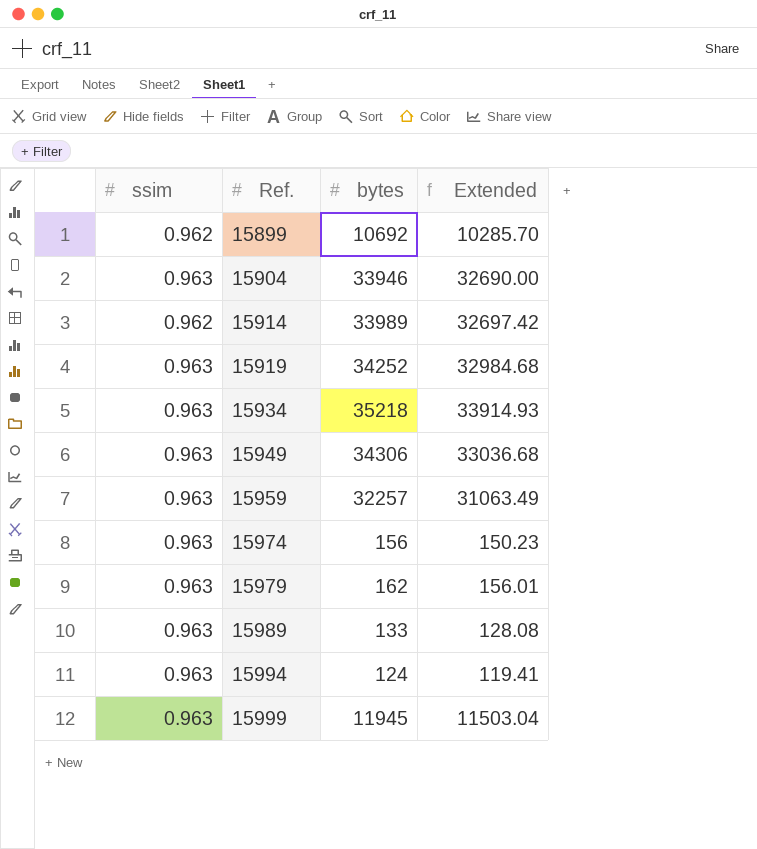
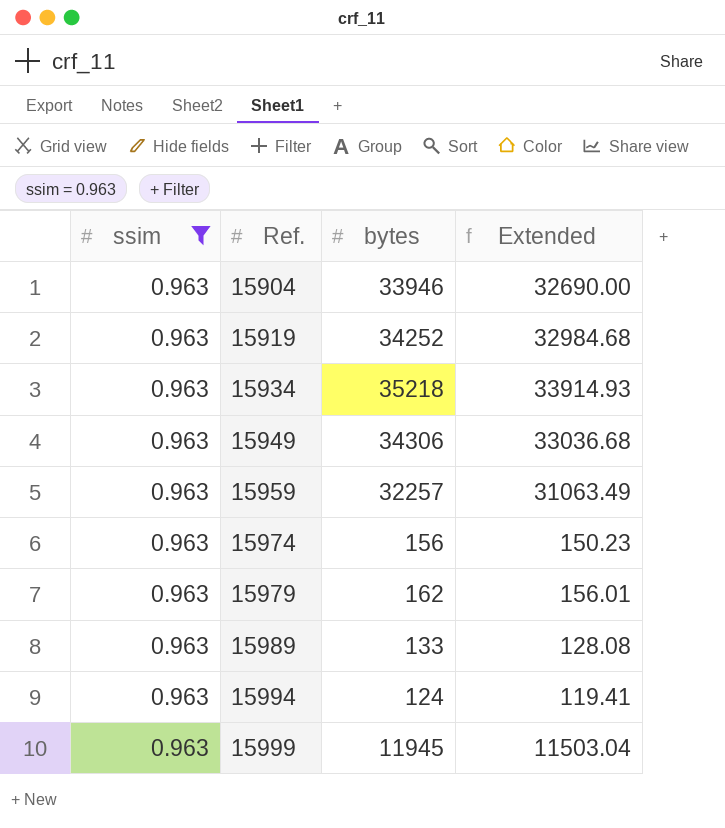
filter: none -> ssim = 0.963

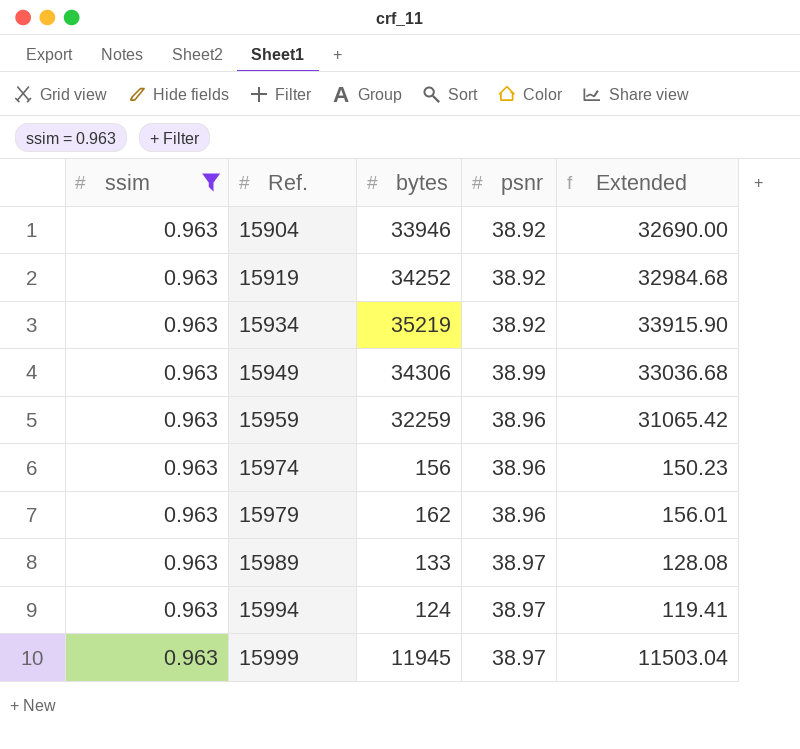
column psnr | position: none -> 4
15934 | bytes: 35218 -> 35219
15934 | Extended: 33914.93 -> 33915.90
15959 | bytes: 32257 -> 32259
15959 | Extended: 31063.49 -> 31065.42

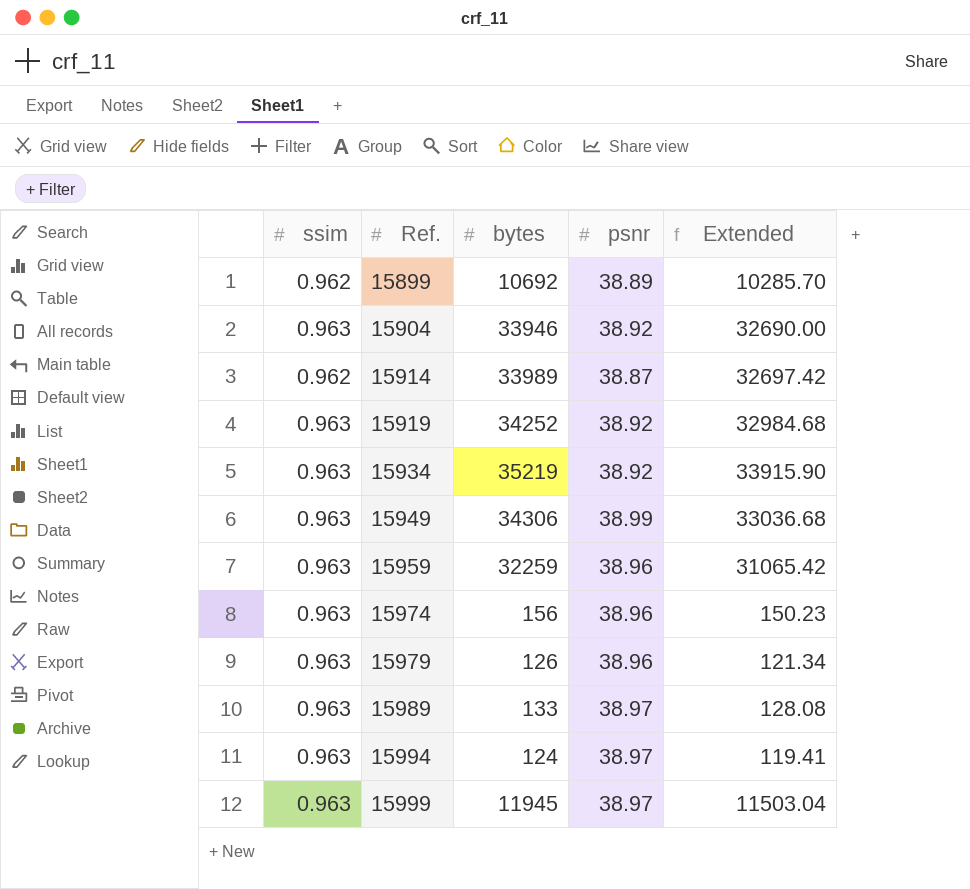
filter: ssim = 0.963 -> none
15979 | bytes: 162 -> 126
15979 | Extended: 156.01 -> 121.34

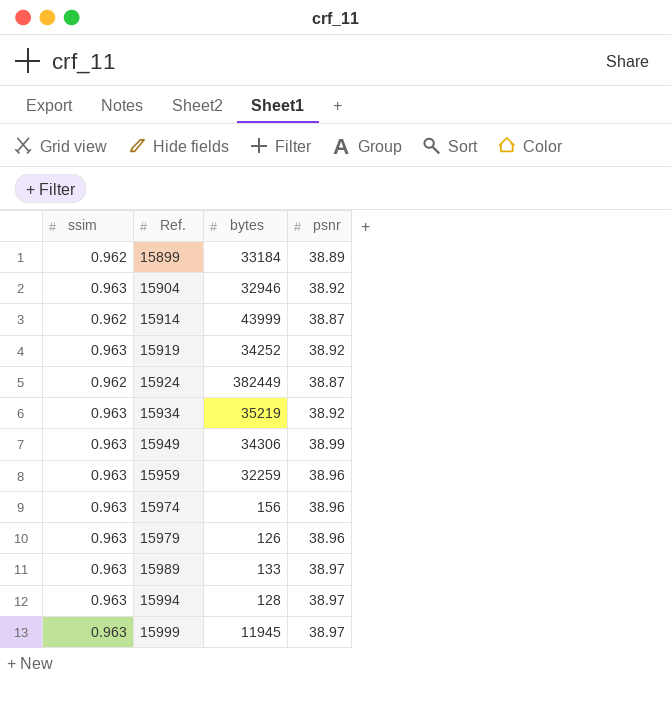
column Extended | formula: [ssim] * [bytes] -> none
15899 | bytes: 10692 -> 33184
15904 | bytes: 33946 -> 32946
15914 | bytes: 33989 -> 43999
row 15924: none -> 0.962 | 382449 | 38.87
15994 | bytes: 124 -> 128

